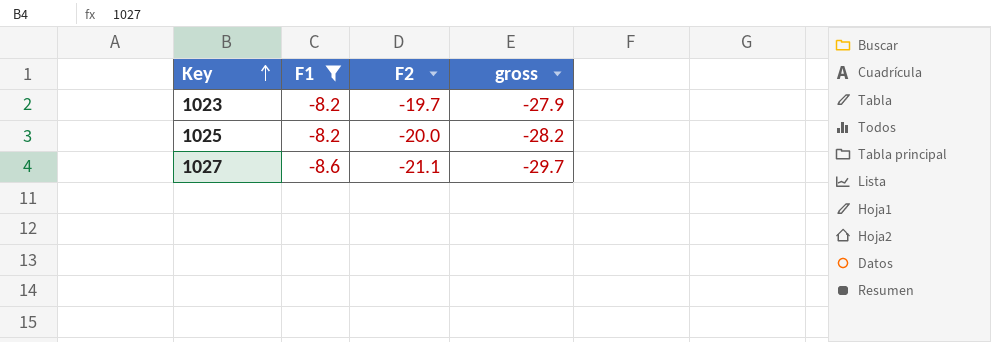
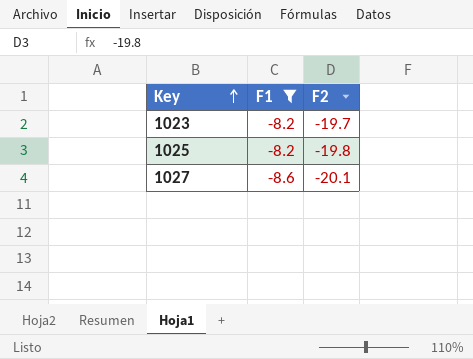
column gross | formula: [F1] + [F2] -> none
1025 | F2: -20.0 -> -19.8
1027 | F2: -21.1 -> -20.1

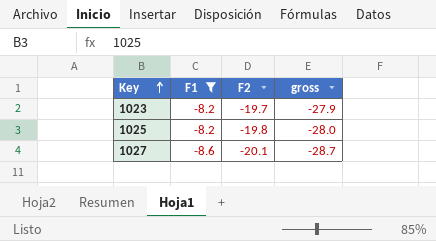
column gross | formula: none -> [F1] + [F2]

